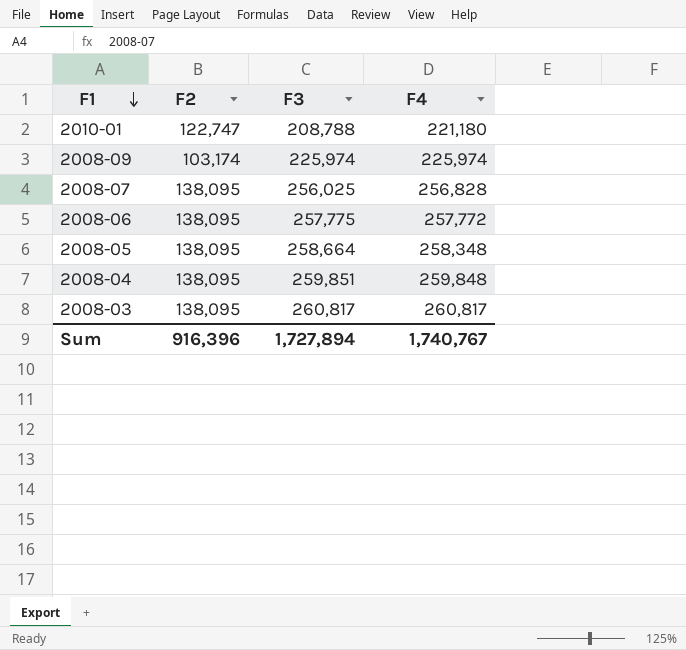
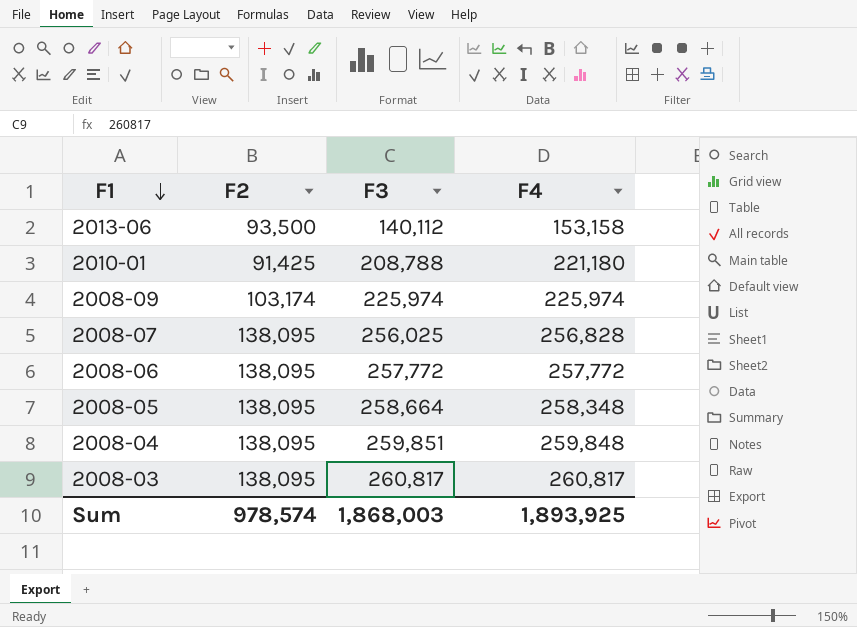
row 2013-06: none -> 93,500 | 140,112 | 153,158
2010-01 | F2: 122,747 -> 91,425
2008-06 | F3: 257,775 -> 257,772
Sum | F2: 916,396 -> 978,574
Sum | F3: 1,727,894 -> 1,868,003
Sum | F4: 1,740,767 -> 1,893,925

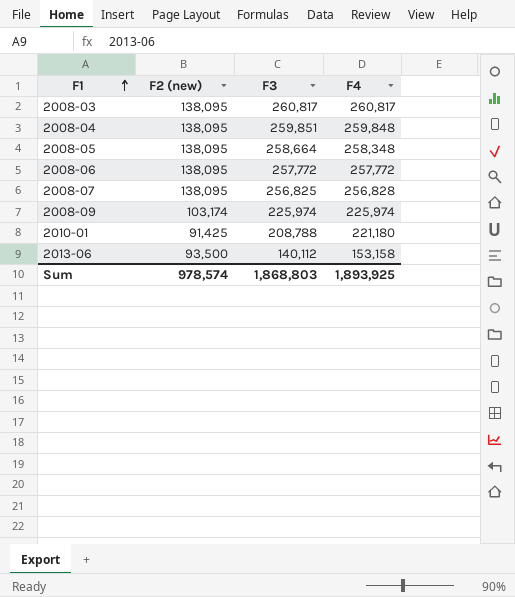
row order: F1 descending -> F1 ascending
column name: F2 -> F2 (new)
2008-07 | F3: 256,025 -> 256,825
Sum | F3: 1,868,003 -> 1,868,803

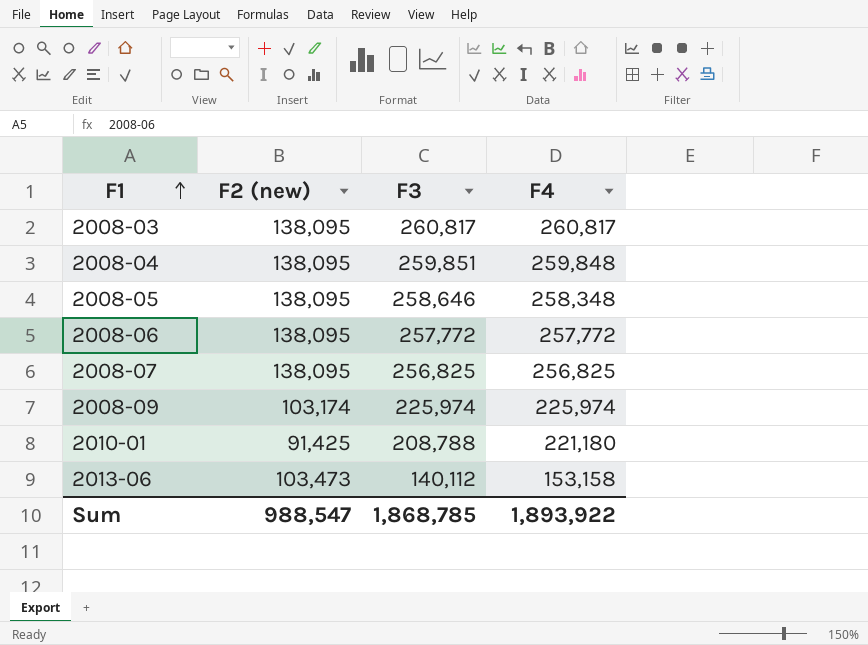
2008-05 | F3: 258,664 -> 258,646
2008-07 | F4: 256,828 -> 256,825
2013-06 | F2 (new): 93,500 -> 103,473
Sum | F2 (new): 978,574 -> 988,547
Sum | F3: 1,868,803 -> 1,868,785
Sum | F4: 1,893,925 -> 1,893,922

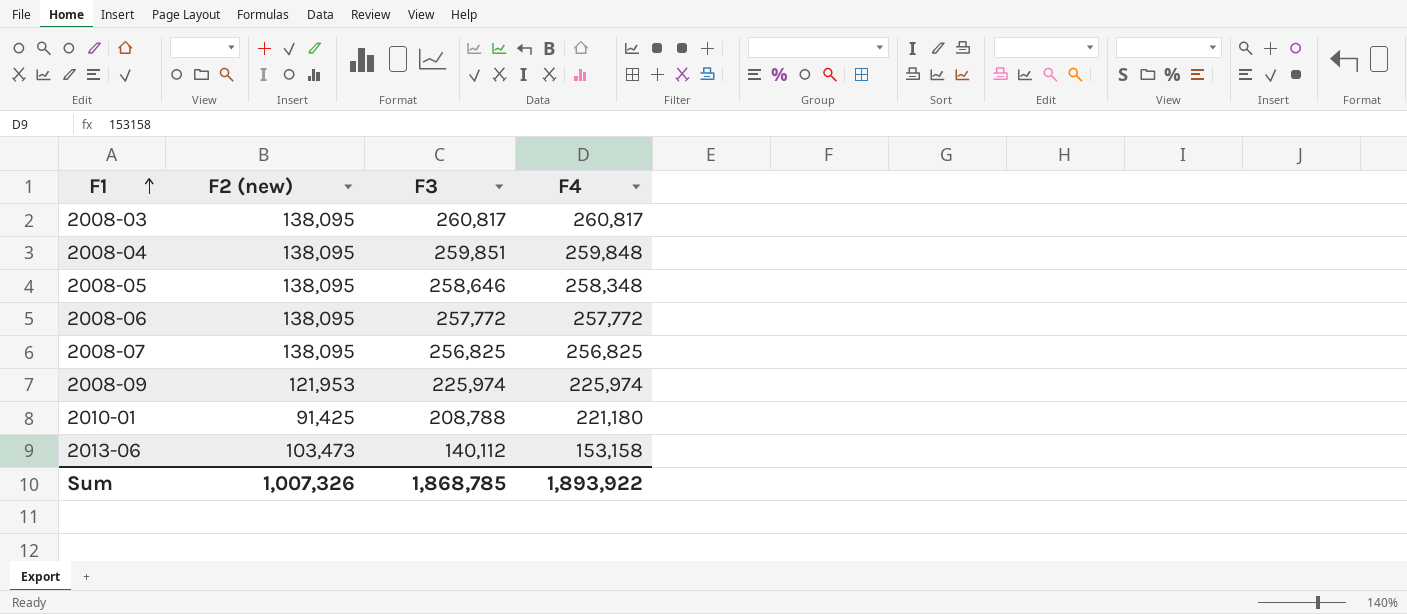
2008-09 | F2 (new): 103,174 -> 121,953
Sum | F2 (new): 988,547 -> 1,007,326

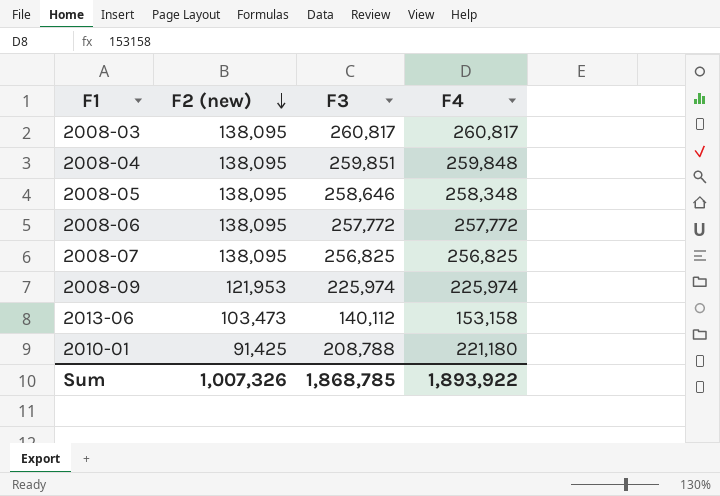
row order: F1 ascending -> F2 (new) descending

